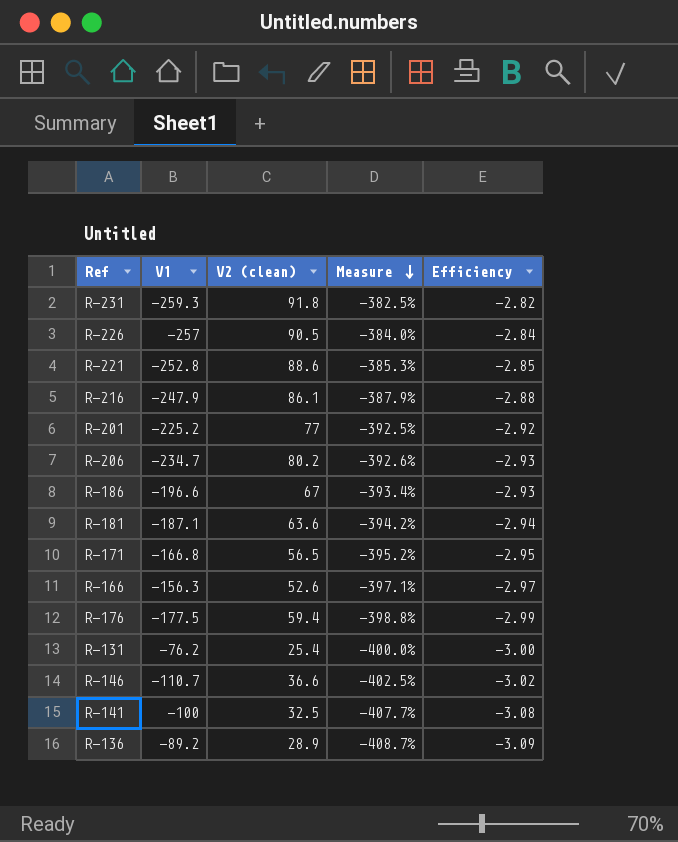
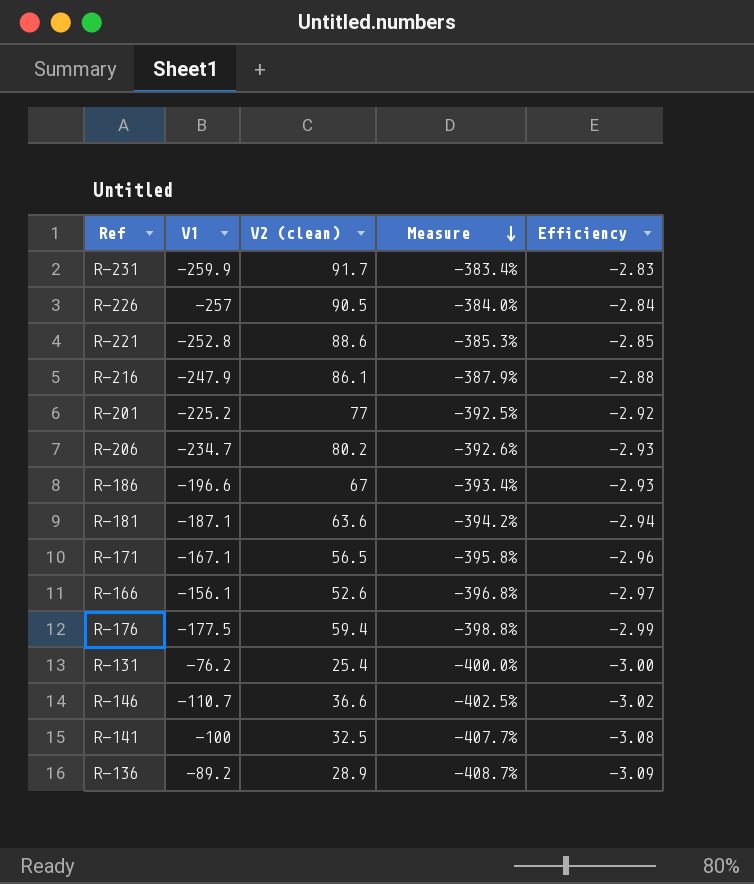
R-231 | V1: -259.3 -> -259.9
R-231 | V2 (clean): 91.8 -> 91.7
R-231 | Measure: -382.5% -> -383.4%
R-231 | Efficiency: -2.82 -> -2.83
R-171 | V1: -166.8 -> -167.1
R-171 | Measure: -395.2% -> -395.8%
R-171 | Efficiency: -2.95 -> -2.96
R-166 | V1: -156.3 -> -156.1
R-166 | Measure: -397.1% -> -396.8%

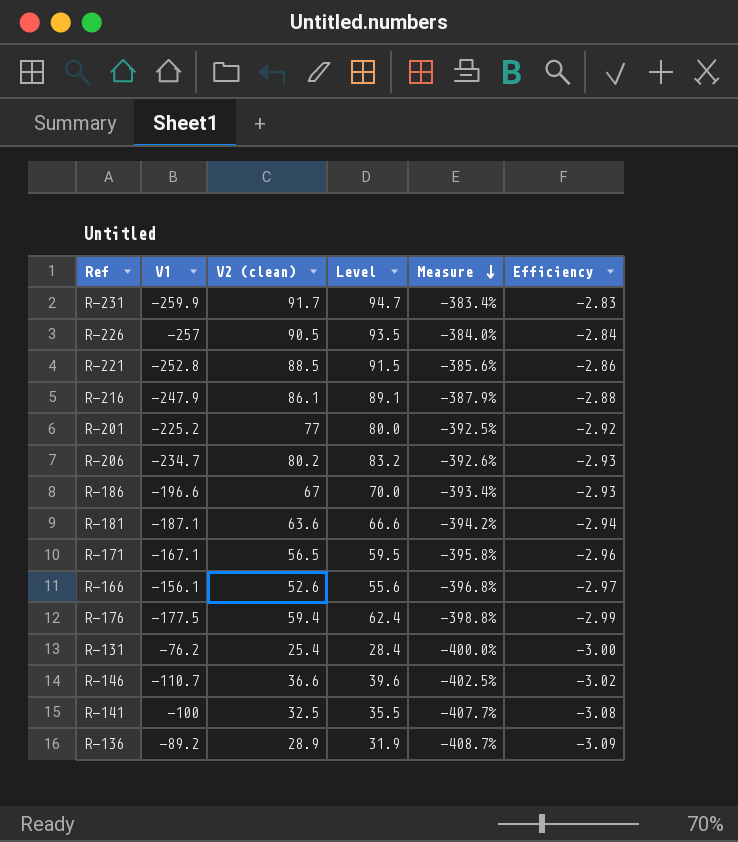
column Level | formula: none -> [V2 (clean)] + 3
R-221 | V2 (clean): 88.6 -> 88.5
R-221 | Measure: -385.3% -> -385.6%
R-221 | Efficiency: -2.85 -> -2.86

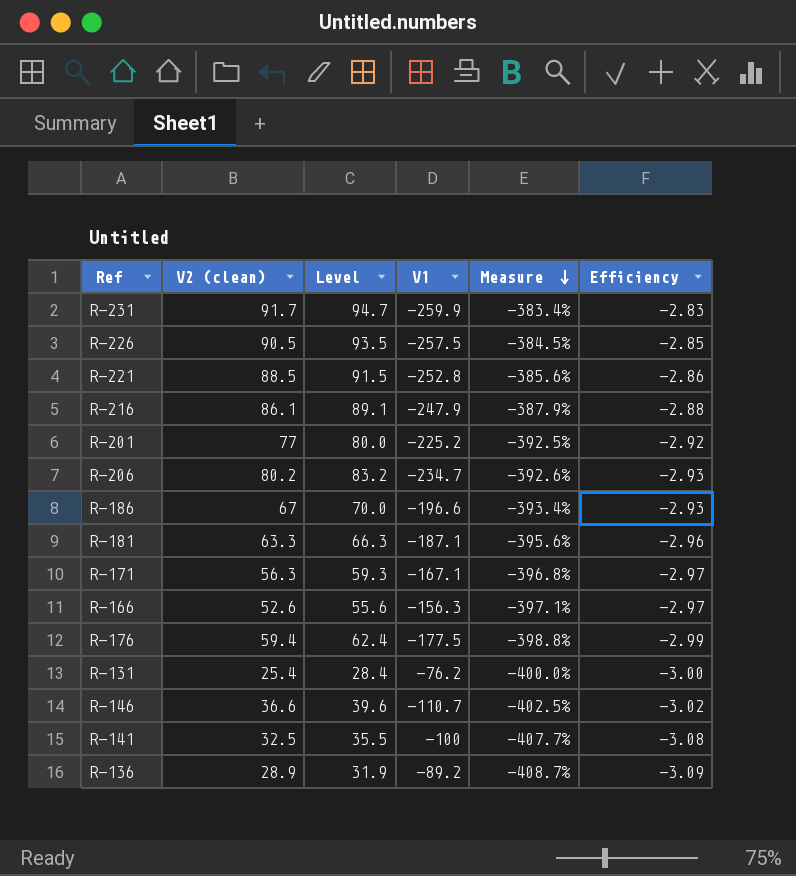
column V1 | position: 2 -> 4
R-226 | V1: -257 -> -257.5
R-226 | Measure: -384.0% -> -384.5%
R-226 | Efficiency: -2.84 -> -2.85
R-181 | V2 (clean): 63.6 -> 63.3
R-181 | Level: 66.6 -> 66.3
R-181 | Measure: -394.2% -> -395.6%
R-181 | Efficiency: -2.94 -> -2.96
R-171 | V2 (clean): 56.5 -> 56.3
R-171 | Level: 59.5 -> 59.3
R-171 | Measure: -395.8% -> -396.8%
R-171 | Efficiency: -2.96 -> -2.97
R-166 | V1: -156.1 -> -156.3
R-166 | Measure: -396.8% -> -397.1%

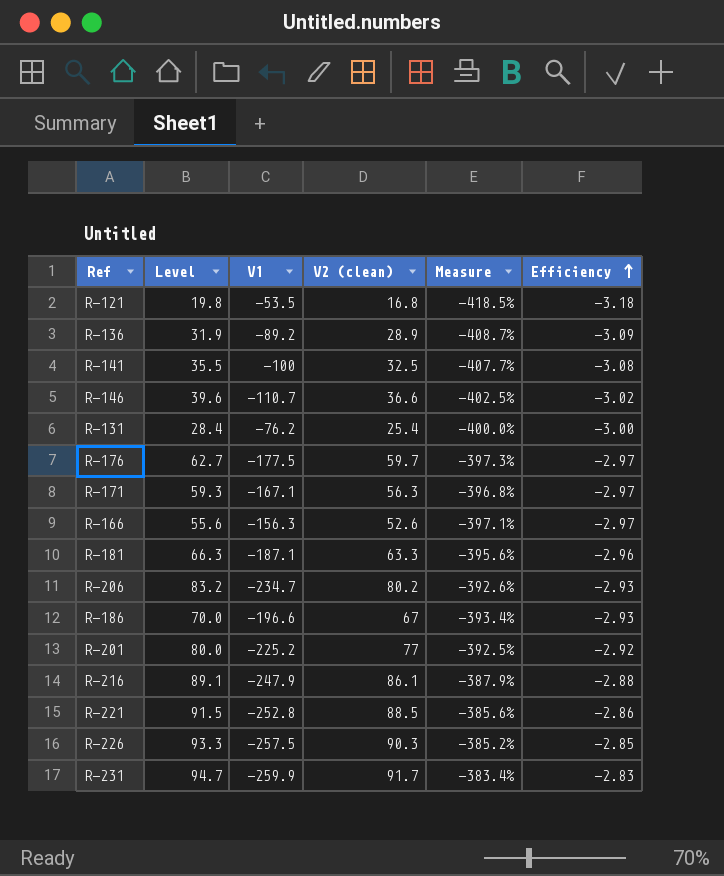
row order: Measure descending -> Efficiency ascending
column V2 (clean) | position: 2 -> 4
row R-121: none -> 19.8 | -53.5 | 16.8 | -418.5% | -3.18
R-176 | Level: 62.4 -> 62.7
R-176 | V2 (clean): 59.4 -> 59.7
R-176 | Measure: -398.8% -> -397.3%
R-176 | Efficiency: -2.99 -> -2.97
R-226 | Level: 93.5 -> 93.3
R-226 | V2 (clean): 90.5 -> 90.3
R-226 | Measure: -384.5% -> -385.2%

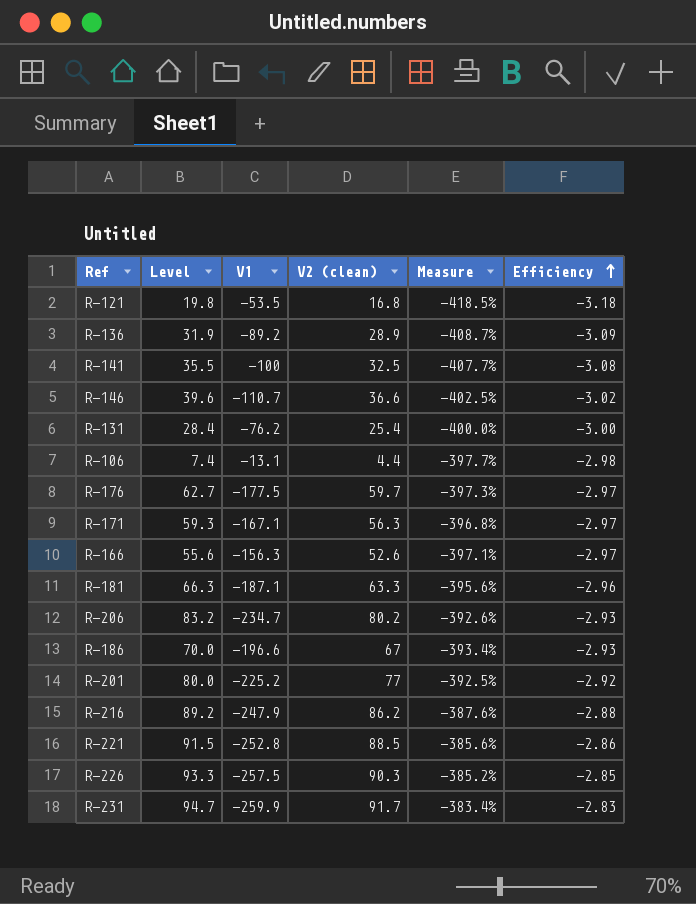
row R-106: none -> 7.4 | -13.1 | 4.4 | -397.7% | -2.98
R-216 | Level: 89.1 -> 89.2
R-216 | V2 (clean): 86.1 -> 86.2
R-216 | Measure: -387.9% -> -387.6%

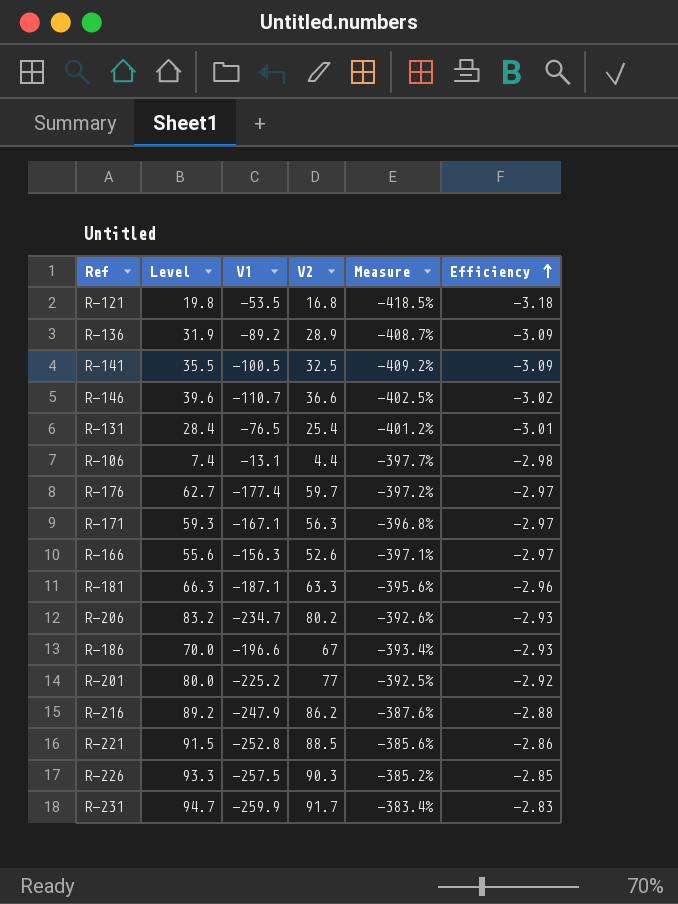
column name: V2 (clean) -> V2
R-141 | V1: -100 -> -100.5
R-141 | Measure: -407.7% -> -409.2%
R-141 | Efficiency: -3.08 -> -3.09
R-131 | V1: -76.2 -> -76.5
R-131 | Measure: -400.0% -> -401.2%
R-131 | Efficiency: -3.00 -> -3.01
R-176 | V1: -177.5 -> -177.4
R-176 | Measure: -397.3% -> -397.2%

